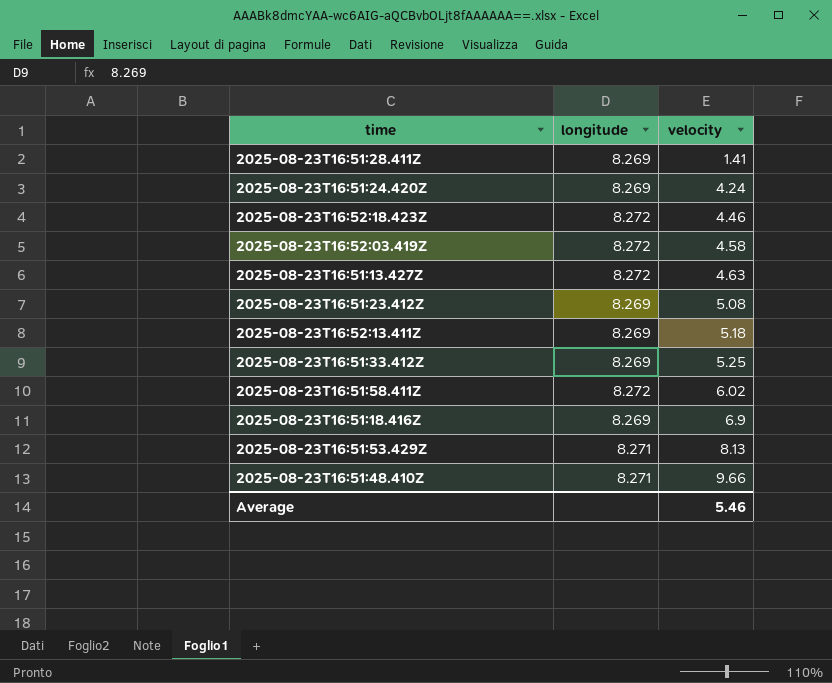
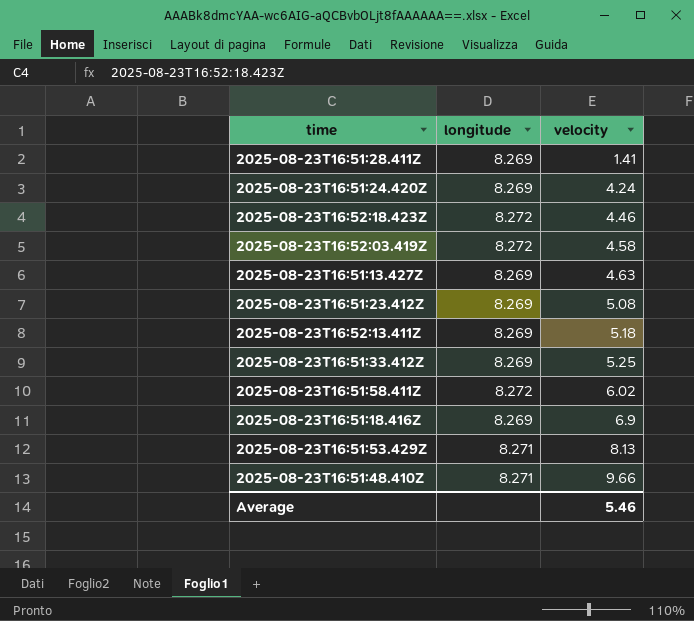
2025-08-23T16:51:13.427Z | longitude: 8.272 -> 8.269

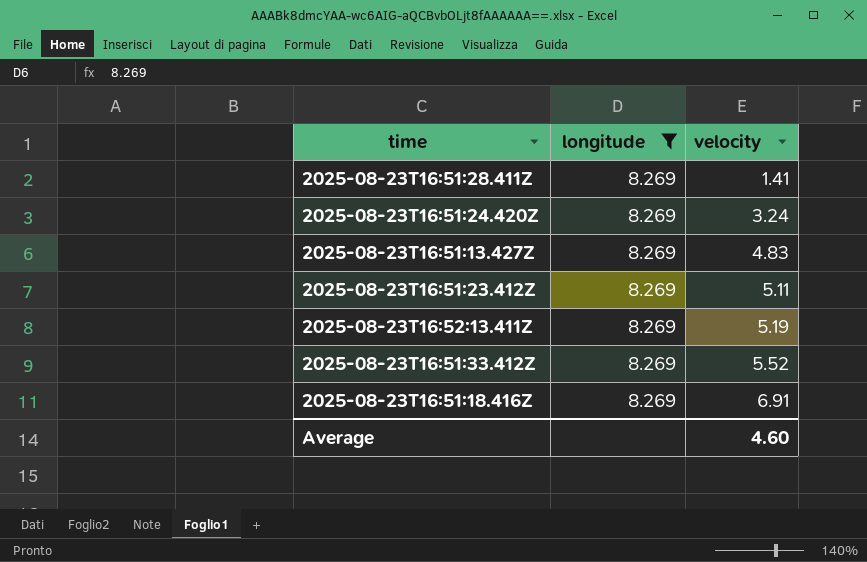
filter: none -> longitude = 8.269
2025-08-23T16:51:24.420Z | velocity: 4.24 -> 3.24
2025-08-23T16:51:13.427Z | velocity: 4.63 -> 4.83
2025-08-23T16:51:23.412Z | velocity: 5.08 -> 5.11
2025-08-23T16:52:13.411Z | velocity: 5.18 -> 5.19
2025-08-23T16:51:33.412Z | velocity: 5.25 -> 5.52
2025-08-23T16:51:18.416Z | velocity: 6.9 -> 6.91
Average | velocity: 5.46 -> 4.60

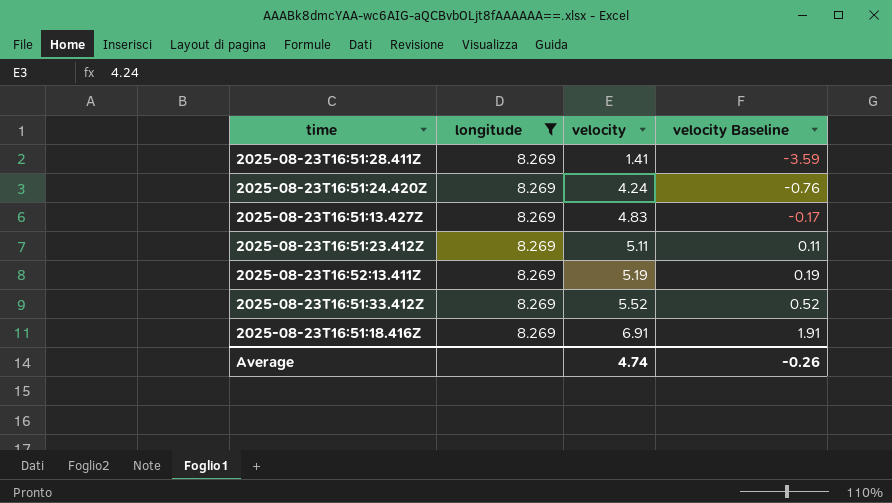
column velocity Baseline | formula: none -> [velocity] - 5
2025-08-23T16:51:24.420Z | velocity: 3.24 -> 4.24
Average | velocity: 4.60 -> 4.74

